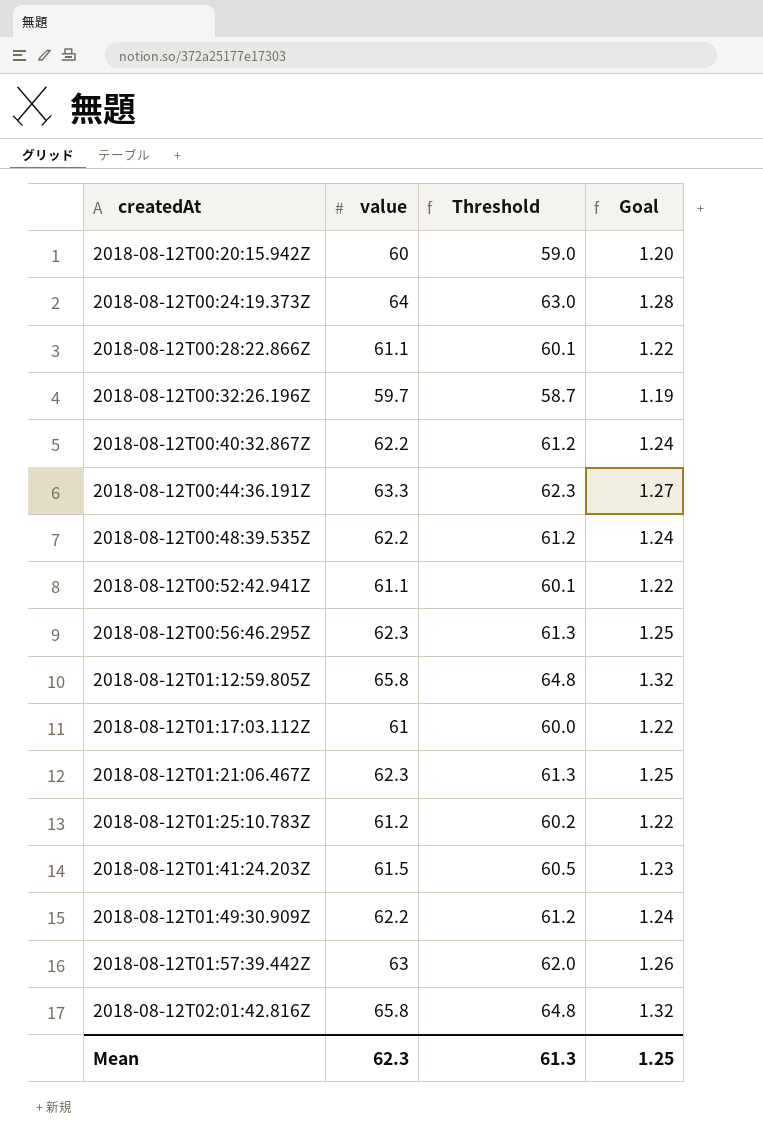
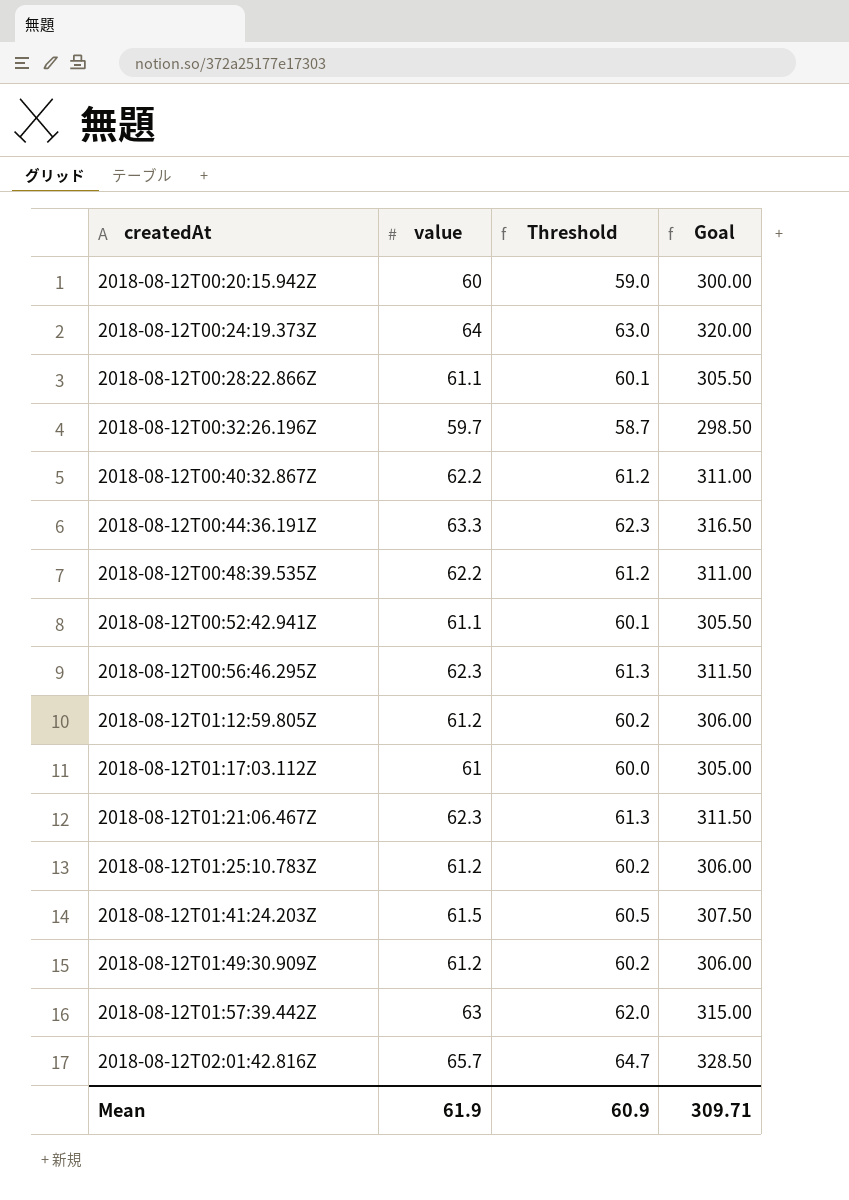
column Goal | formula: [value] * 0.02 -> [value] * 5
2018-08-12T01:12:59.805Z | value: 65.8 -> 61.2
2018-08-12T01:12:59.805Z | Threshold: 64.8 -> 60.2
2018-08-12T01:49:30.909Z | value: 62.2 -> 61.2
2018-08-12T01:49:30.909Z | Threshold: 61.2 -> 60.2
2018-08-12T02:01:42.816Z | value: 65.8 -> 65.7
2018-08-12T02:01:42.816Z | Threshold: 64.8 -> 64.7
Mean | value: 62.3 -> 61.9
Mean | Threshold: 61.3 -> 60.9
Mean | Goal: 1.25 -> 309.71

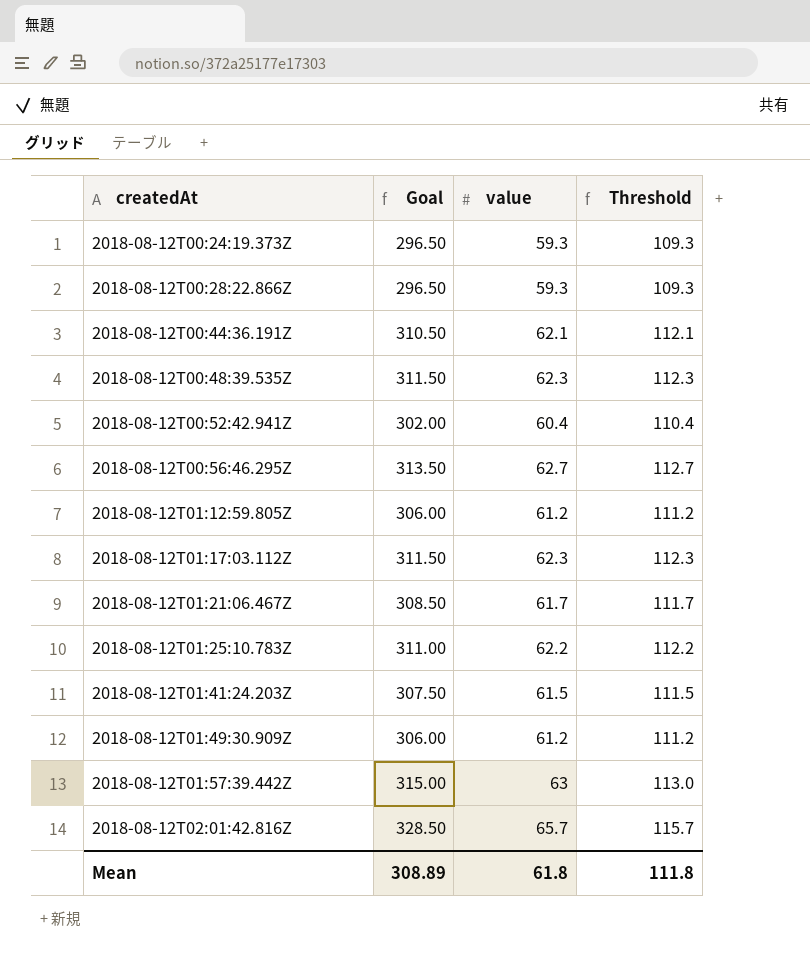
column Goal | position: 4 -> 2
column Threshold | formula: [value] - 1 -> [value] + 50
row 2018-08-12T00:20:15.942Z: 60 | 59.0 | 300.00 -> none
row 2018-08-12T00:32:26.196Z: 59.7 | 58.7 | 298.50 -> none
row 2018-08-12T00:40:32.867Z: 62.2 | 61.2 | 311.00 -> none
2018-08-12T00:24:19.373Z | Goal: 320.00 -> 296.50
2018-08-12T00:24:19.373Z | value: 64 -> 59.3
2018-08-12T00:28:22.866Z | Goal: 305.50 -> 296.50
2018-08-12T00:28:22.866Z | value: 61.1 -> 59.3
2018-08-12T00:44:36.191Z | Goal: 316.50 -> 310.50
2018-08-12T00:44:36.191Z | value: 63.3 -> 62.1
2018-08-12T00:48:39.535Z | Goal: 311.00 -> 311.50
2018-08-12T00:48:39.535Z | value: 62.2 -> 62.3
2018-08-12T00:52:42.941Z | Goal: 305.50 -> 302.00
2018-08-12T00:52:42.941Z | value: 61.1 -> 60.4
2018-08-12T00:56:46.295Z | Goal: 311.50 -> 313.50
2018-08-12T00:56:46.295Z | value: 62.3 -> 62.7
2018-08-12T01:17:03.112Z | Goal: 305.00 -> 311.50
2018-08-12T01:17:03.112Z | value: 61 -> 62.3
2018-08-12T01:21:06.467Z | Goal: 311.50 -> 308.50
2018-08-12T01:21:06.467Z | value: 62.3 -> 61.7
2018-08-12T01:25:10.783Z | Goal: 306.00 -> 311.00
2018-08-12T01:25:10.783Z | value: 61.2 -> 62.2
Mean | Goal: 309.71 -> 308.89
Mean | value: 61.9 -> 61.8
Mean | Threshold: 60.9 -> 111.8

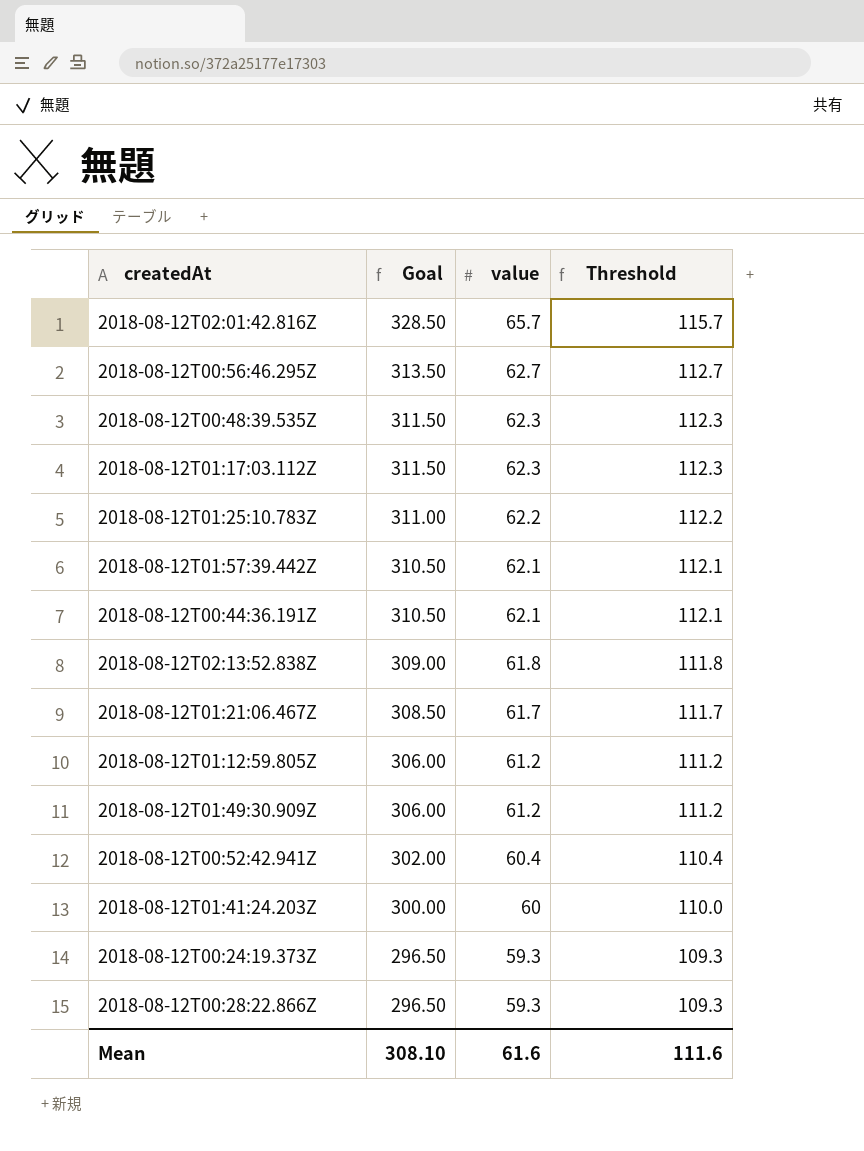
row order: createdAt ascending -> Goal descending
2018-08-12T01:57:39.442Z | Goal: 315.00 -> 310.50
2018-08-12T01:57:39.442Z | value: 63 -> 62.1
2018-08-12T01:57:39.442Z | Threshold: 113.0 -> 112.1
row 2018-08-12T02:13:52.838Z: none -> 309.00 | 61.8 | 111.8
2018-08-12T01:41:24.203Z | Goal: 307.50 -> 300.00
2018-08-12T01:41:24.203Z | value: 61.5 -> 60
2018-08-12T01:41:24.203Z | Threshold: 111.5 -> 110.0
Mean | Goal: 308.89 -> 308.10
Mean | value: 61.8 -> 61.6
Mean | Threshold: 111.8 -> 111.6

